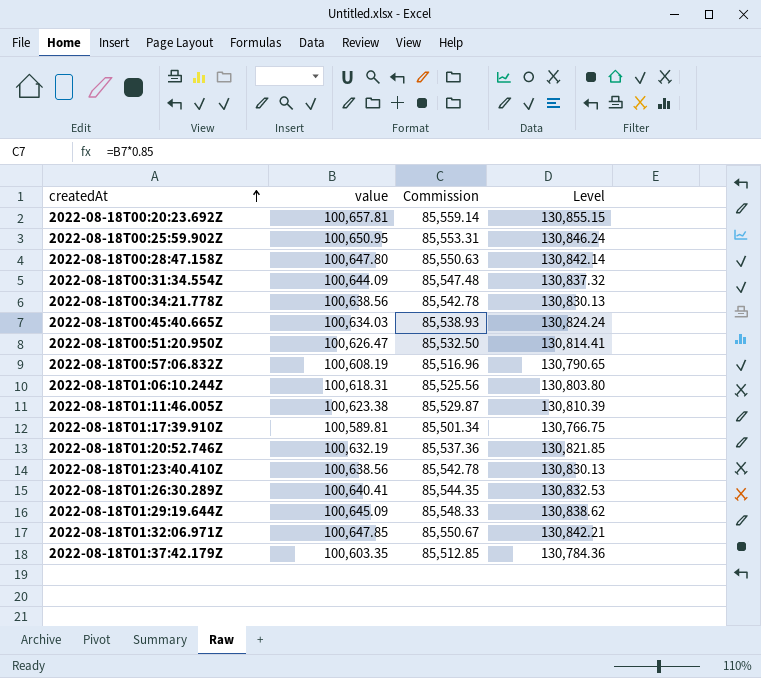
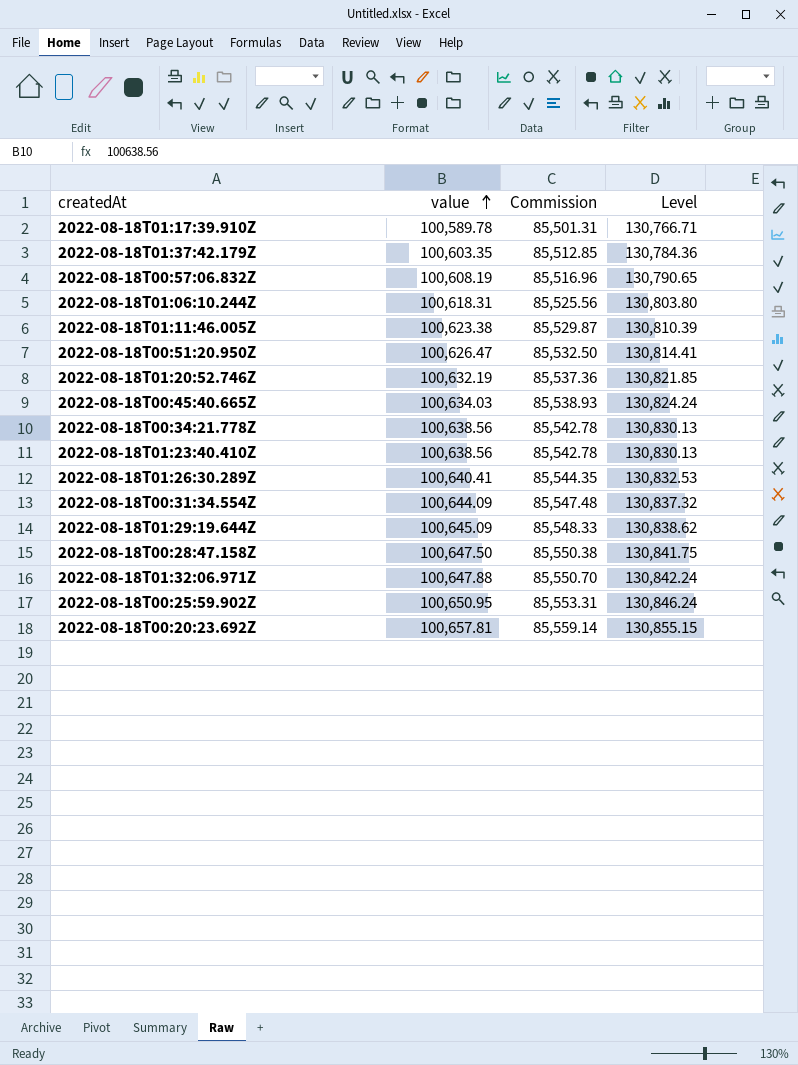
row order: createdAt ascending -> value ascending
2022-08-18T01:17:39.910Z | value: 100,589.81 -> 100,589.78
2022-08-18T01:17:39.910Z | Commission: 85,501.34 -> 85,501.31
2022-08-18T01:17:39.910Z | Level: 130,766.75 -> 130,766.71
2022-08-18T00:28:47.158Z | value: 100,647.80 -> 100,647.50
2022-08-18T00:28:47.158Z | Commission: 85,550.63 -> 85,550.38
2022-08-18T00:28:47.158Z | Level: 130,842.14 -> 130,841.75
2022-08-18T01:32:06.971Z | value: 100,647.85 -> 100,647.88
2022-08-18T01:32:06.971Z | Commission: 85,550.67 -> 85,550.70
2022-08-18T01:32:06.971Z | Level: 130,842.21 -> 130,842.24

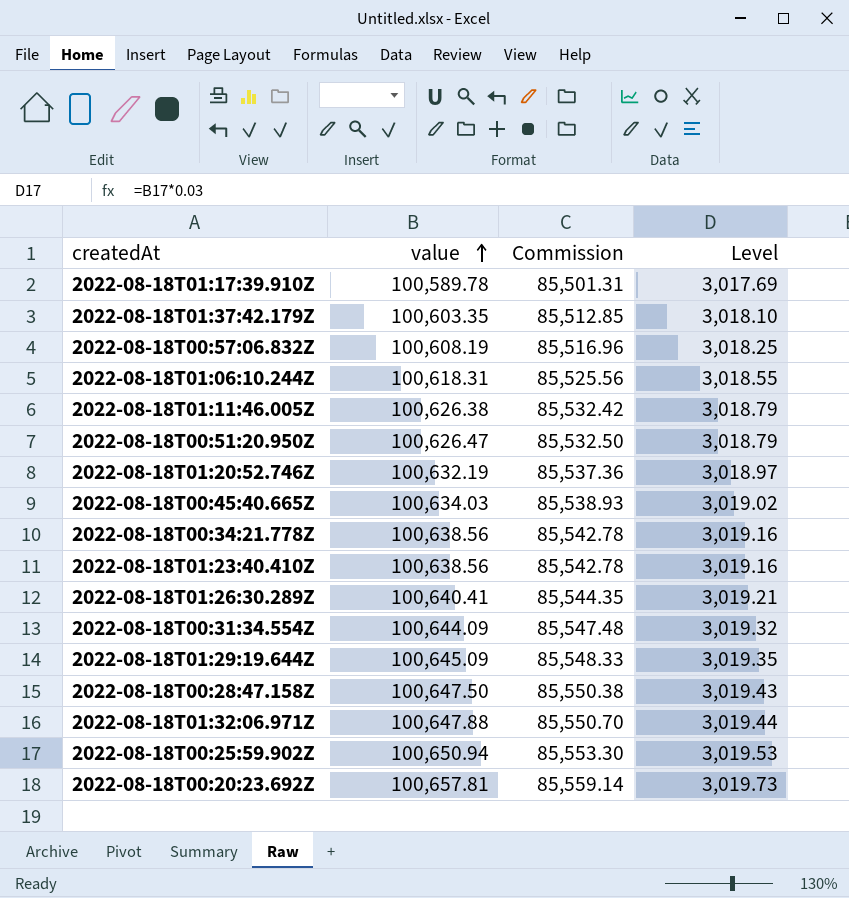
column Level | formula: [value] * 1.3 -> [value] * 0.03
2022-08-18T01:11:46.005Z | value: 100,623.38 -> 100,626.38
2022-08-18T01:11:46.005Z | Commission: 85,529.87 -> 85,532.42
2022-08-18T00:25:59.902Z | value: 100,650.95 -> 100,650.94
2022-08-18T00:25:59.902Z | Commission: 85,553.31 -> 85,553.30

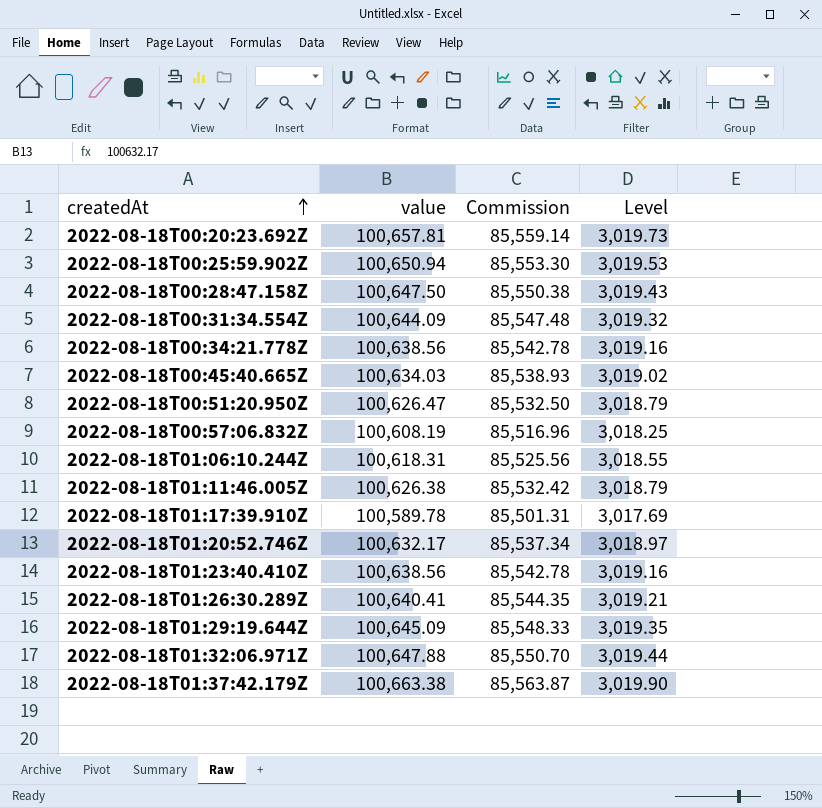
row order: value ascending -> createdAt ascending
2022-08-18T01:20:52.746Z | value: 100,632.19 -> 100,632.17
2022-08-18T01:20:52.746Z | Commission: 85,537.36 -> 85,537.34
2022-08-18T01:37:42.179Z | value: 100,603.35 -> 100,663.38
2022-08-18T01:37:42.179Z | Commission: 85,512.85 -> 85,563.87
2022-08-18T01:37:42.179Z | Level: 3,018.10 -> 3,019.90

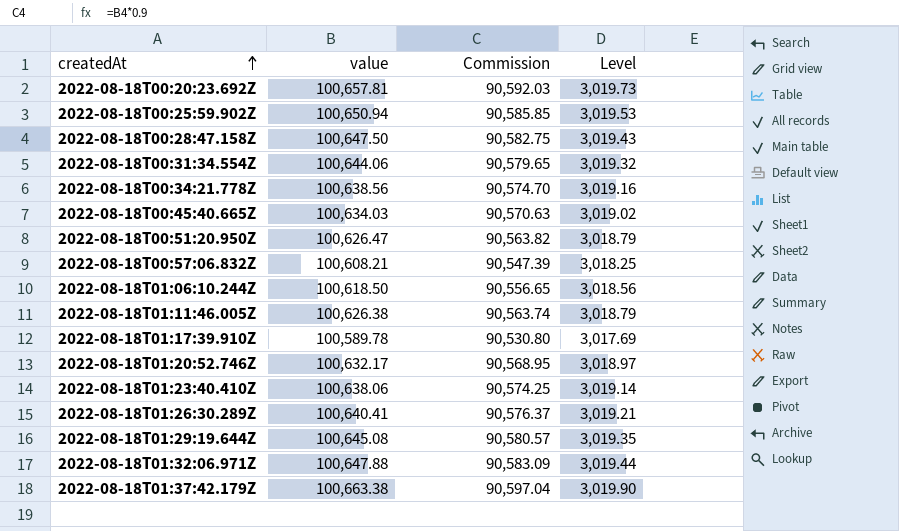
column Commission | formula: [value] * 0.85 -> [value] * 0.9
2022-08-18T00:31:34.554Z | value: 100,644.09 -> 100,644.06
2022-08-18T00:57:06.832Z | value: 100,608.19 -> 100,608.21
2022-08-18T01:06:10.244Z | value: 100,618.31 -> 100,618.50
2022-08-18T01:06:10.244Z | Level: 3,018.55 -> 3,018.56
2022-08-18T01:23:40.410Z | value: 100,638.56 -> 100,638.06
2022-08-18T01:23:40.410Z | Level: 3,019.16 -> 3,019.14
2022-08-18T01:29:19.644Z | value: 100,645.09 -> 100,645.08

